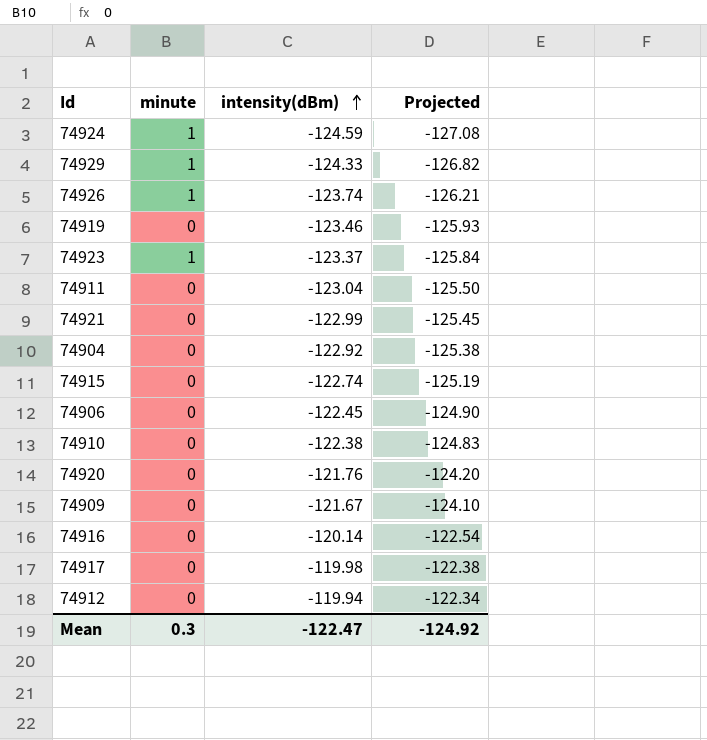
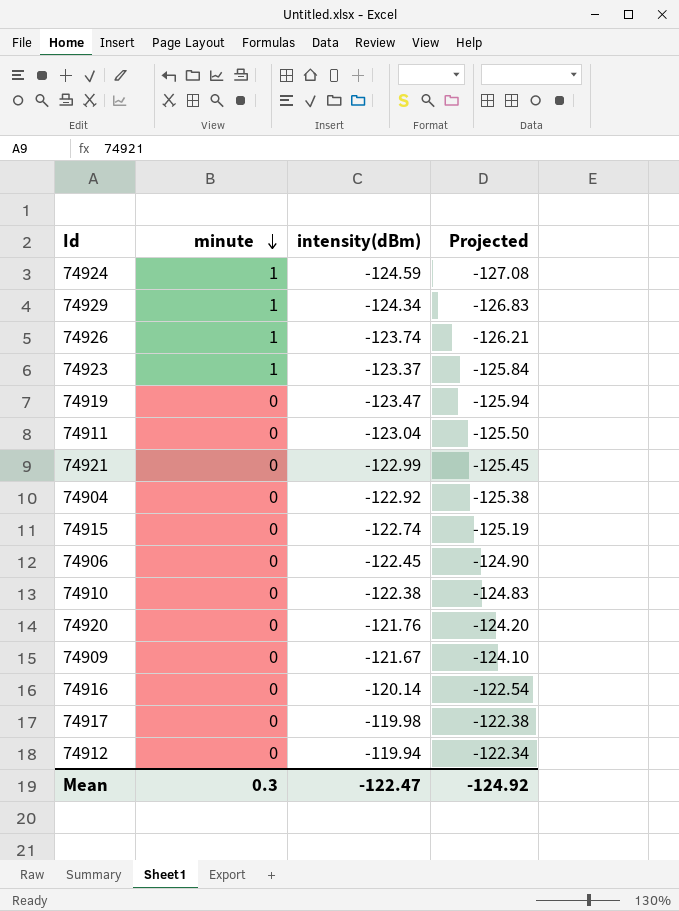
row order: intensity(dBm) ascending -> minute descending
74929 | intensity(dBm): -124.33 -> -124.34
74929 | Projected: -126.82 -> -126.83
74919 | intensity(dBm): -123.46 -> -123.47
74919 | Projected: -125.93 -> -125.94

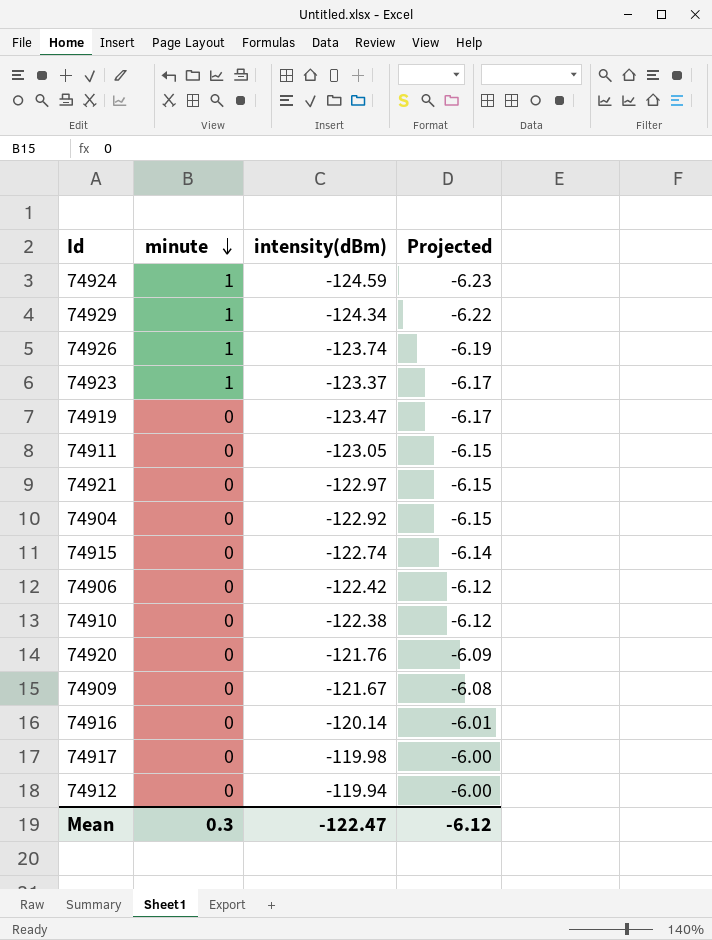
column Projected | formula: [intensity(dBm)] * 1.02 -> [intensity(dBm)] * 0.05
74911 | intensity(dBm): -123.04 -> -123.05
74921 | intensity(dBm): -122.99 -> -122.97
74906 | intensity(dBm): -122.45 -> -122.42
Mean | Projected: -124.92 -> -6.12

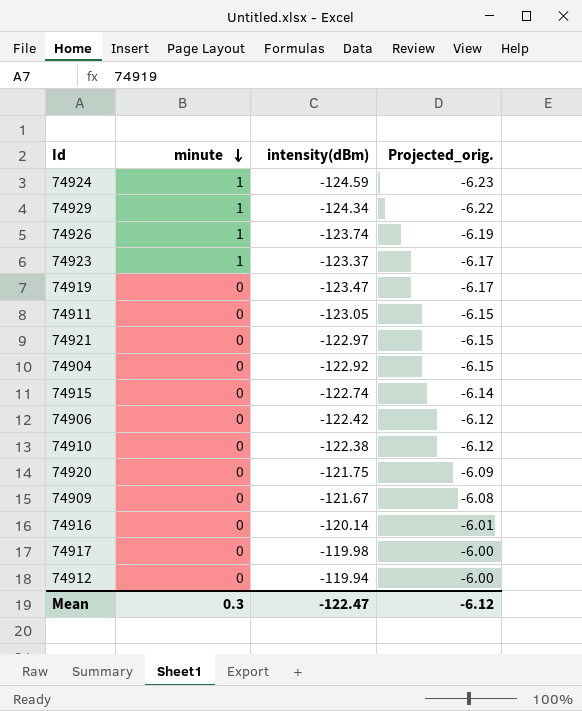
column name: Projected -> Projected_orig.
74920 | intensity(dBm): -121.76 -> -121.75

